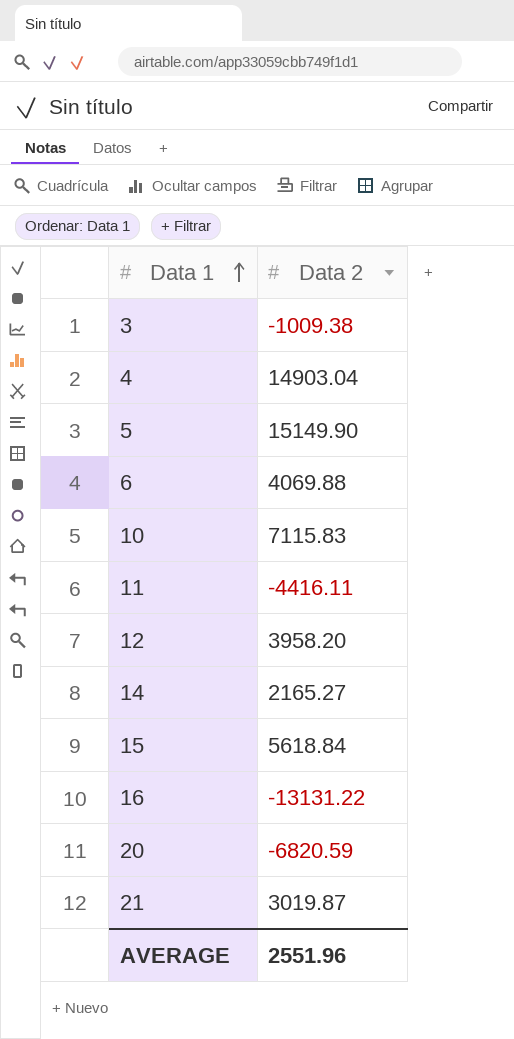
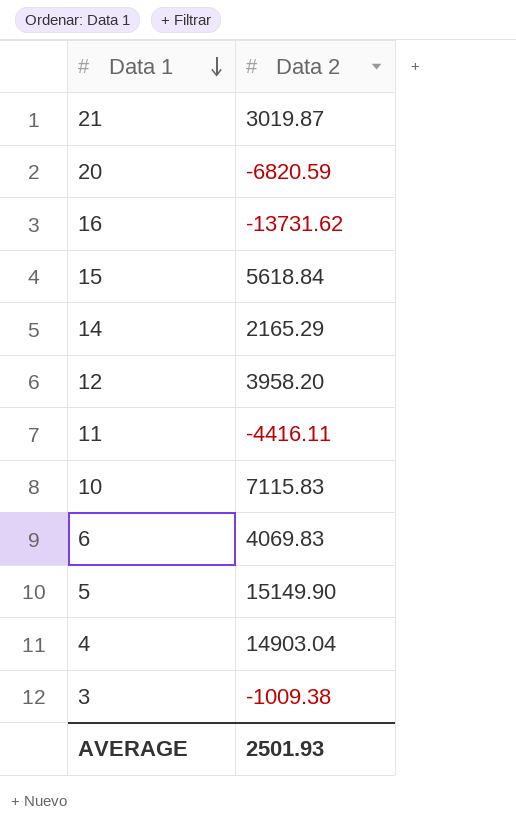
row order: Data 1 ascending -> Data 1 descending
16 | Data 2: -13131.22 -> -13731.62
14 | Data 2: 2165.27 -> 2165.29
6 | Data 2: 4069.88 -> 4069.83
AVERAGE | Data 2: 2551.96 -> 2501.93

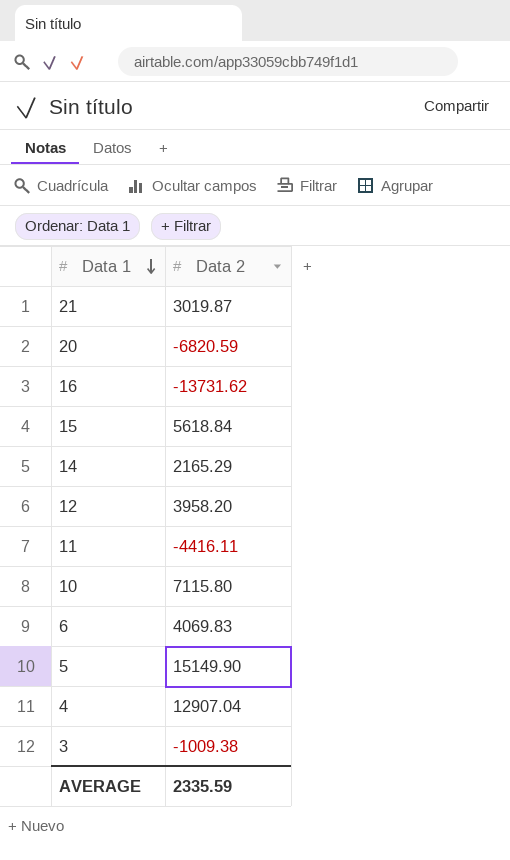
10 | Data 2: 7115.83 -> 7115.80
4 | Data 2: 14903.04 -> 12907.04
AVERAGE | Data 2: 2501.93 -> 2335.59

